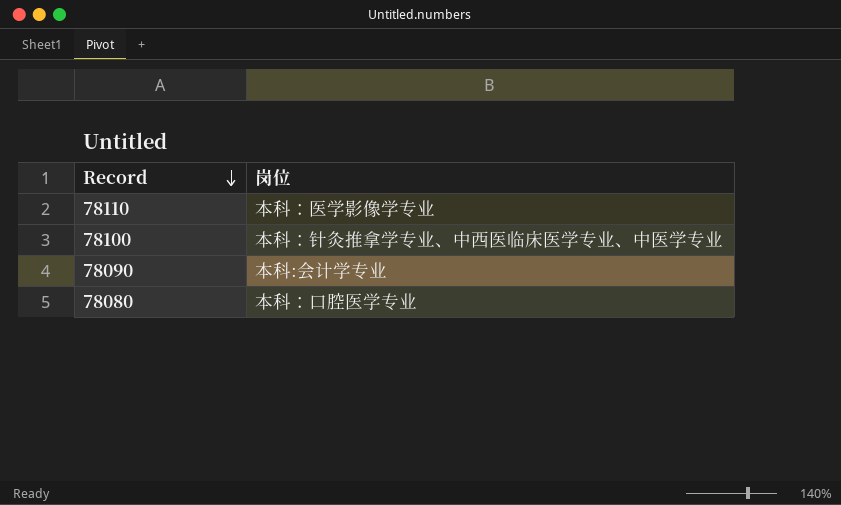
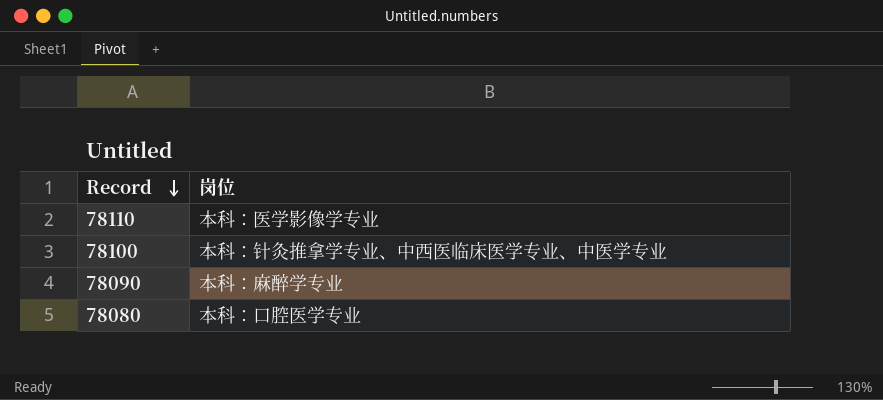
78090 | 岗位: 本科:会计学专业 -> 本科：麻醉学专业

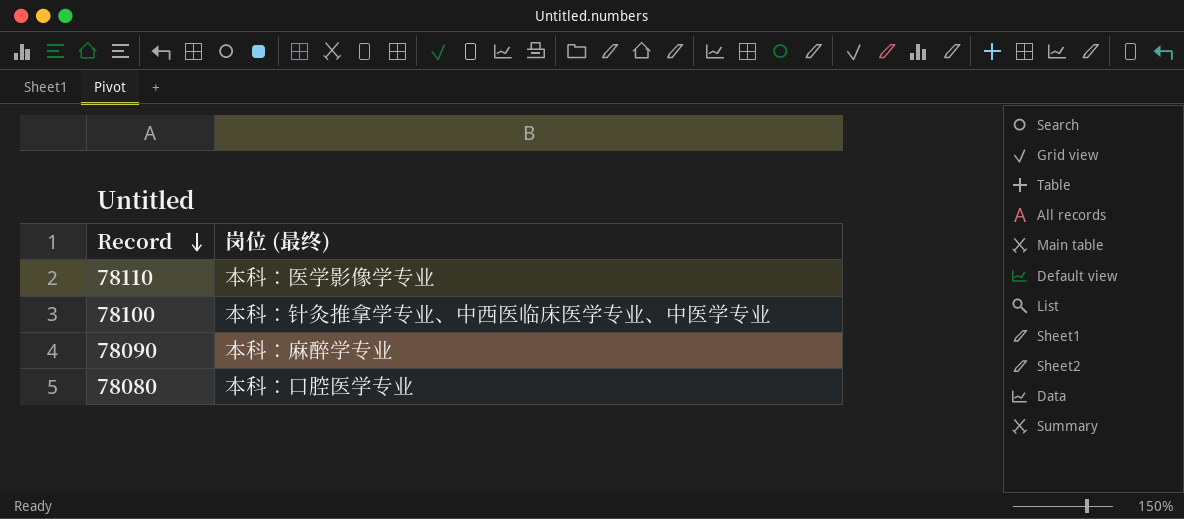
column name: 岗位 -> 岗位 (最终)

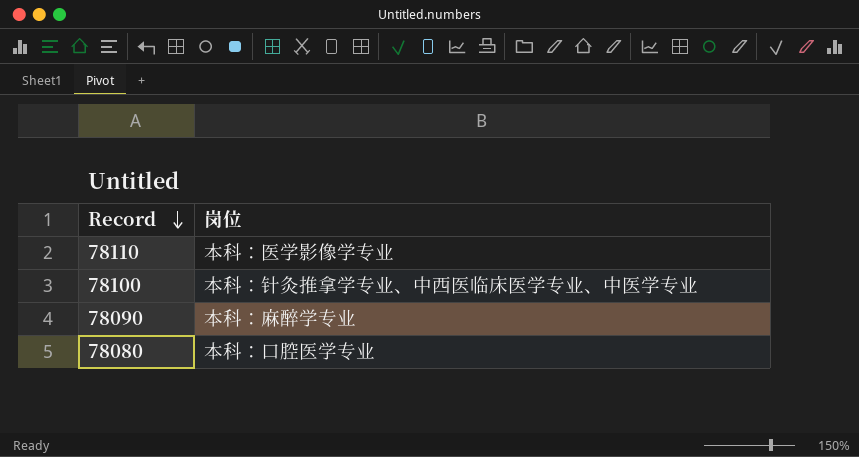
column name: 岗位 (最终) -> 岗位

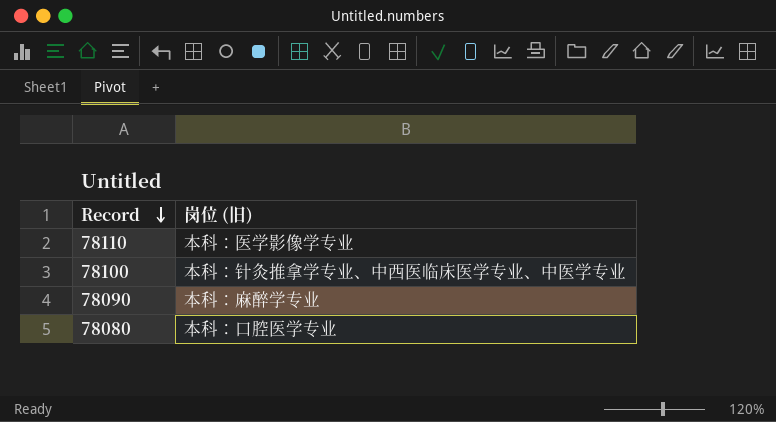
column name: 岗位 -> 岗位 (旧)

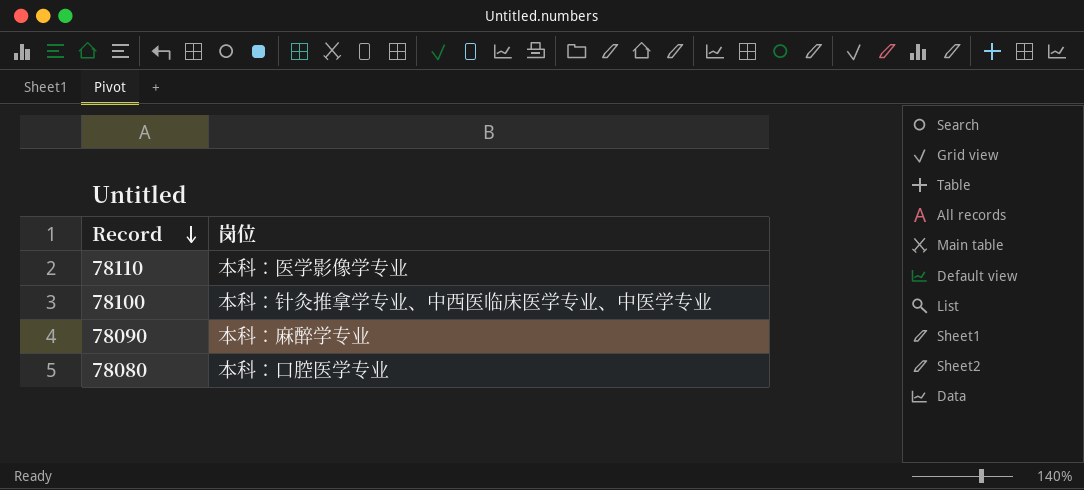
column name: 岗位 (旧) -> 岗位

